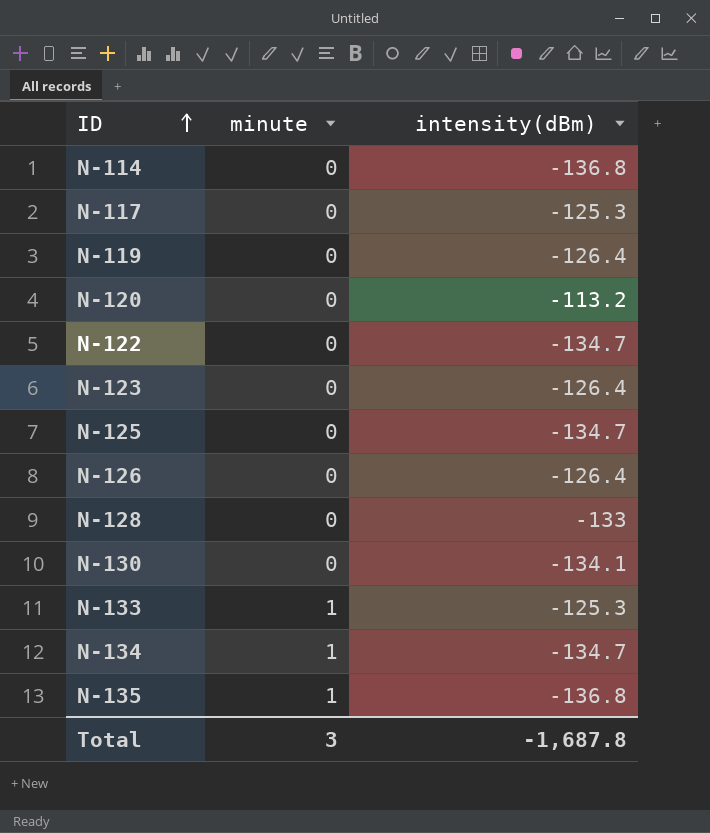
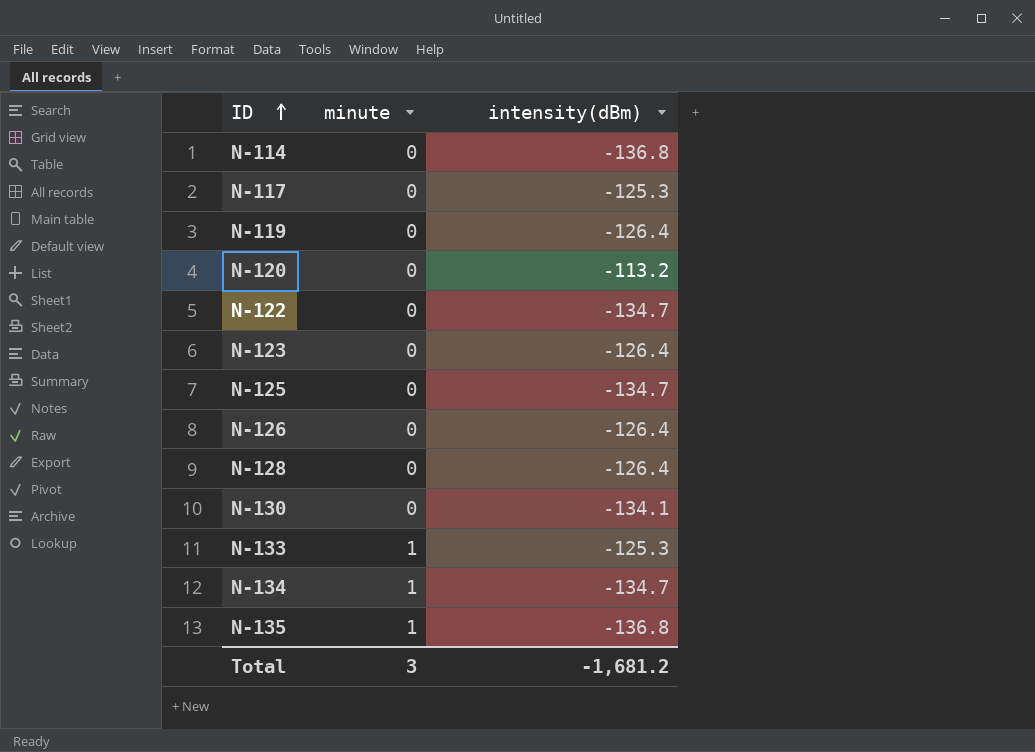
N-128 | intensity(dBm): -133 -> -126.4
Total | intensity(dBm): -1,687.8 -> -1,681.2

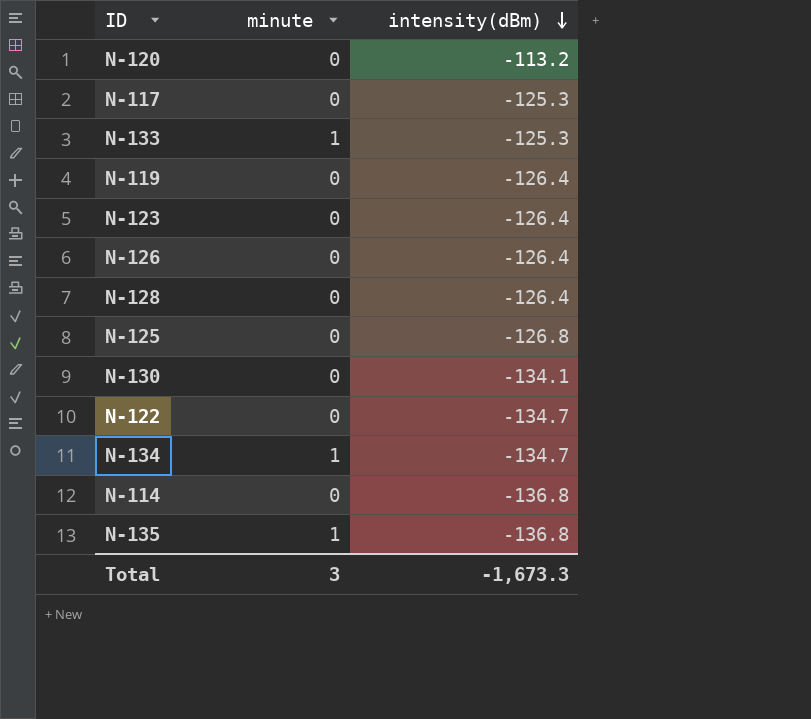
row order: ID ascending -> intensity(dBm) descending
N-125 | intensity(dBm): -134.7 -> -126.8
Total | intensity(dBm): -1,681.2 -> -1,673.3

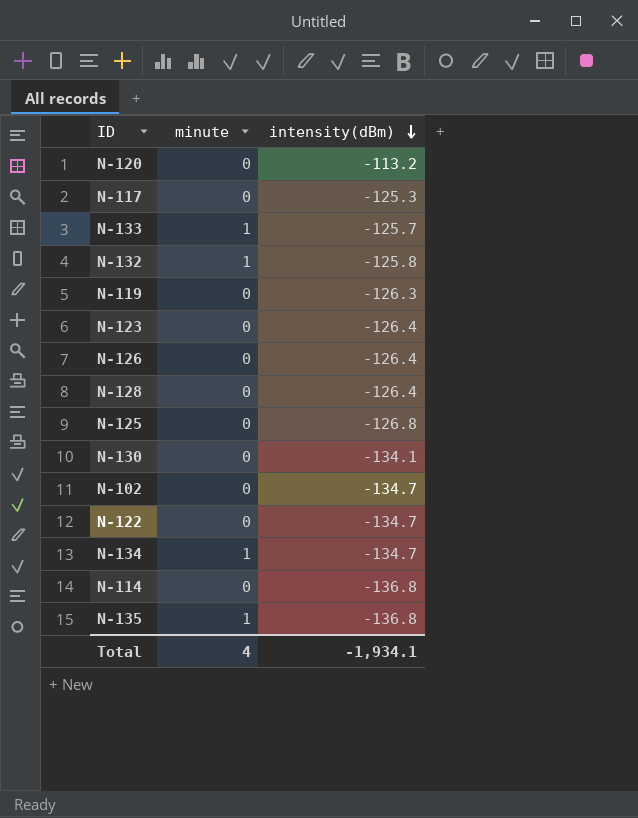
N-133 | intensity(dBm): -125.3 -> -125.7
row N-132: none -> 1 | -125.8
N-119 | intensity(dBm): -126.4 -> -126.3
row N-102: none -> 0 | -134.7
Total | minute: 3 -> 4
Total | intensity(dBm): -1,673.3 -> -1,934.1

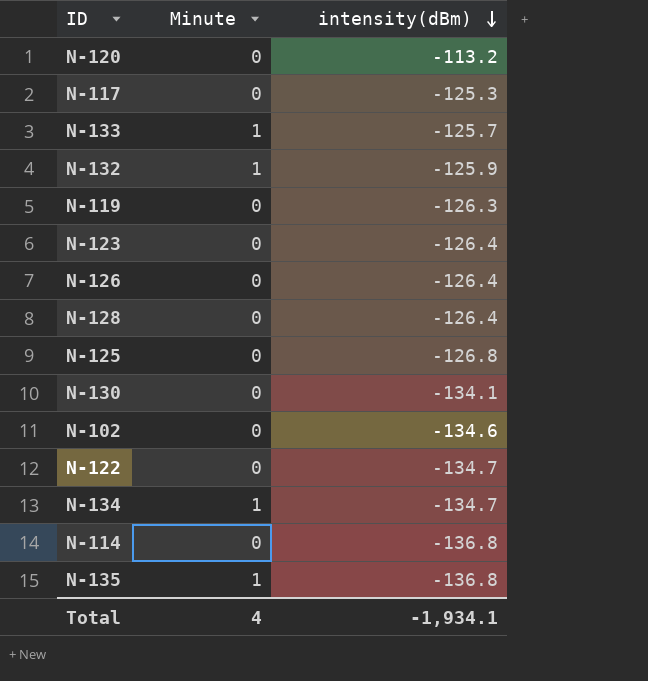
column name: minute -> Minute
N-132 | intensity(dBm): -125.8 -> -125.9
N-102 | intensity(dBm): -134.7 -> -134.6

